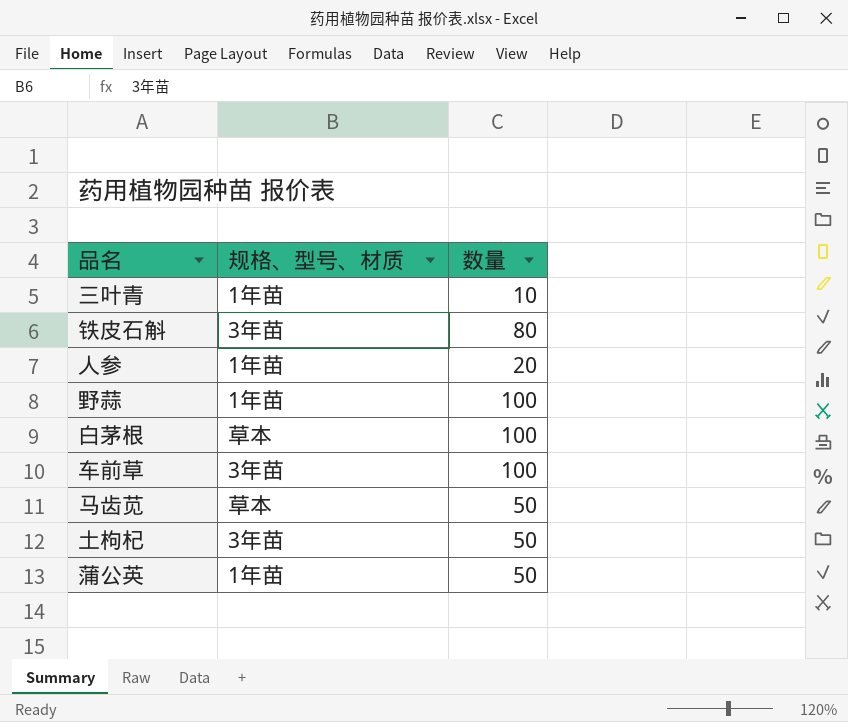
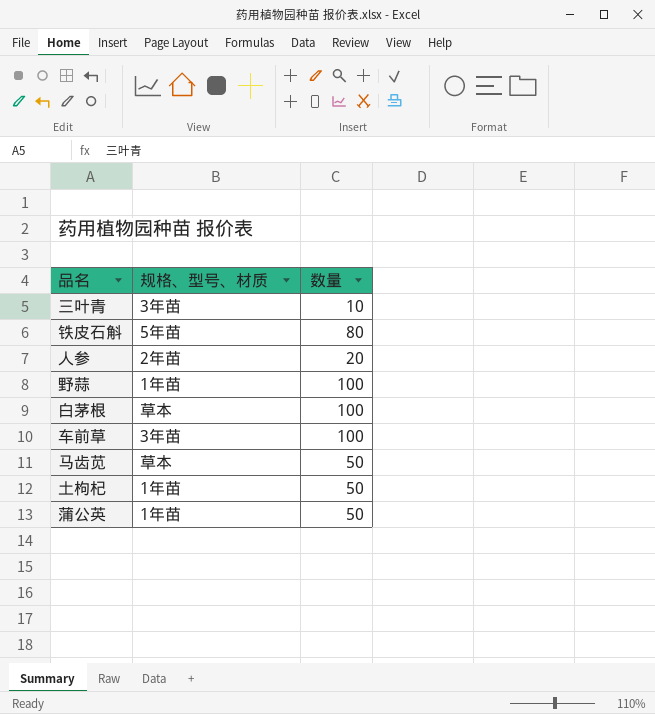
三叶青 | 规格、型号、材质: 1年苗 -> 3年苗
铁皮石斛 | 规格、型号、材质: 3年苗 -> 5年苗
人参 | 规格、型号、材质: 1年苗 -> 2年苗
土枸杞 | 规格、型号、材质: 3年苗 -> 1年苗

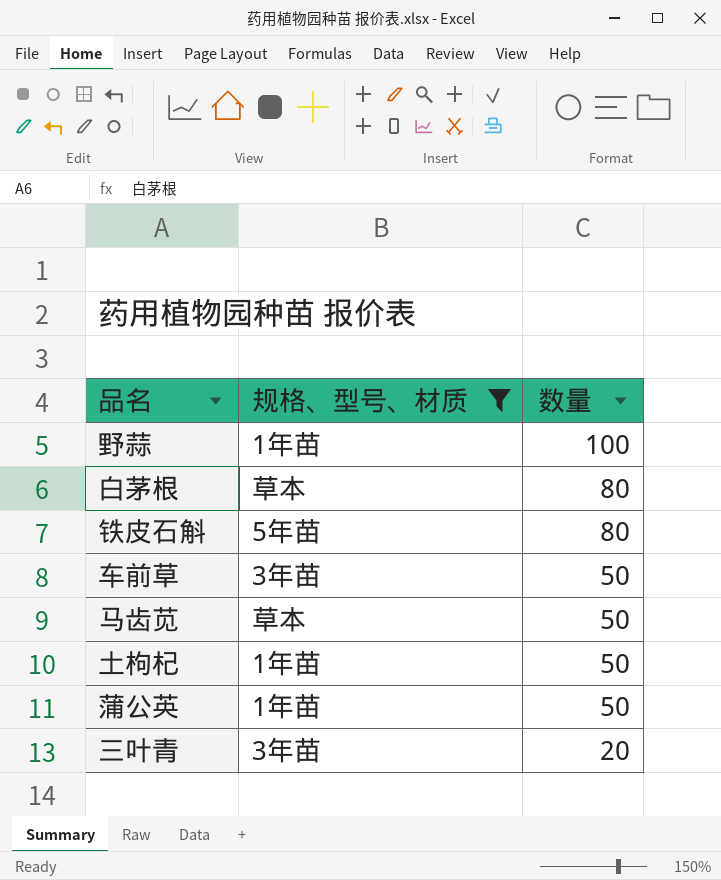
filter: none -> 规格、型号、材质 != 2年苗
row order: none -> 数量 descending
白茅根 | 数量: 100 -> 80
车前草 | 数量: 100 -> 50
三叶青 | 数量: 10 -> 20

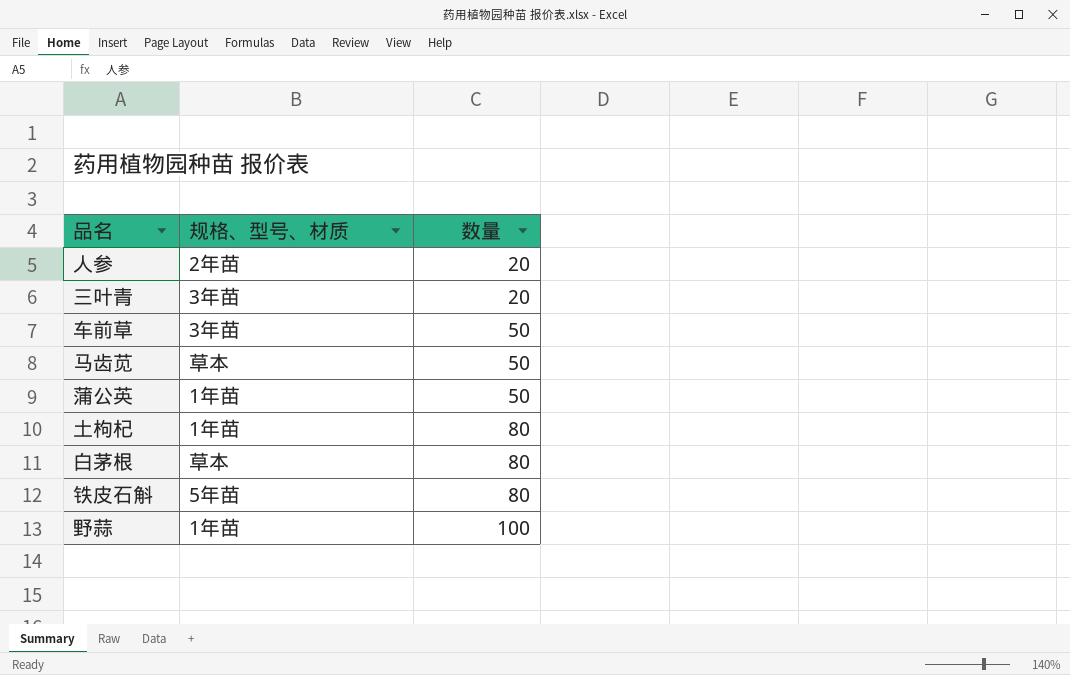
filter: 规格、型号、材质 != 2年苗 -> none
row order: 数量 descending -> 数量 ascending
土枸杞 | 数量: 50 -> 80

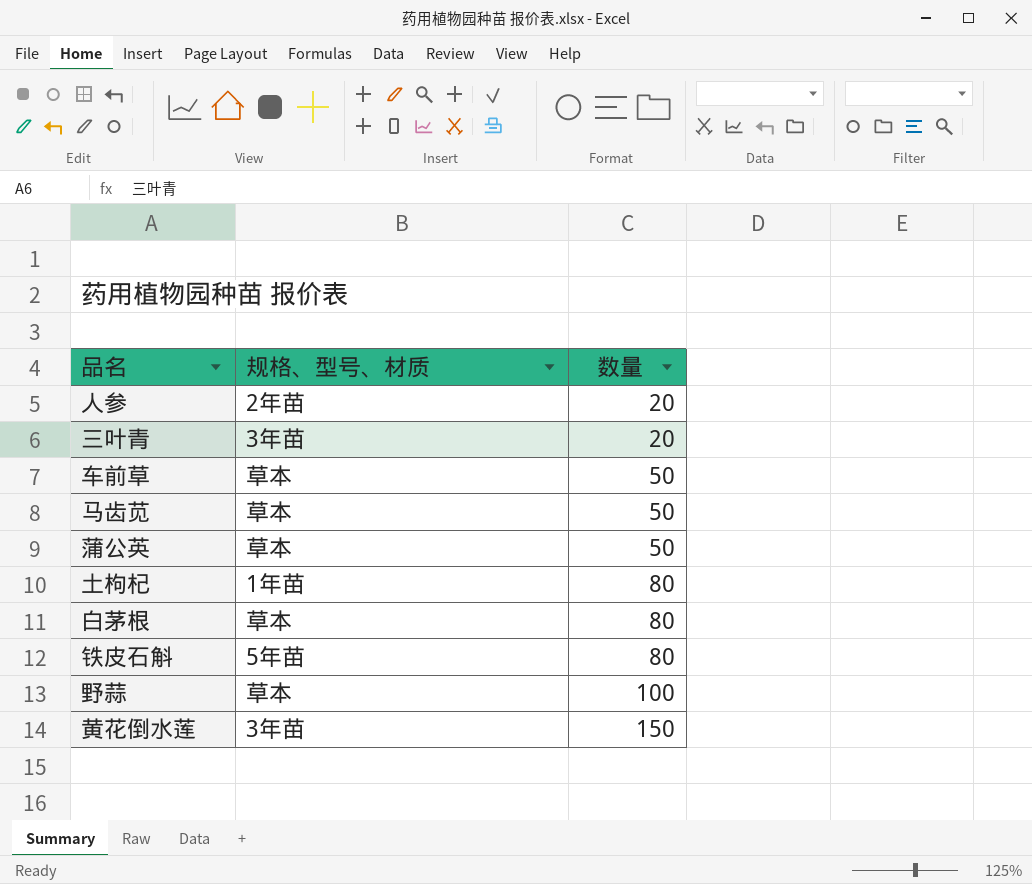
车前草 | 规格、型号、材质: 3年苗 -> 草本
蒲公英 | 规格、型号、材质: 1年苗 -> 草本
野蒜 | 规格、型号、材质: 1年苗 -> 草本
row 黄花倒水莲: none -> 3年苗 | 150

